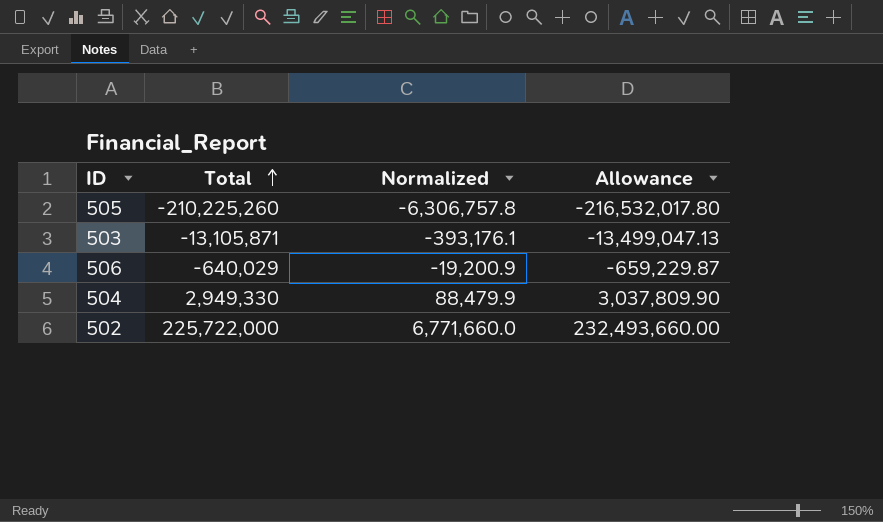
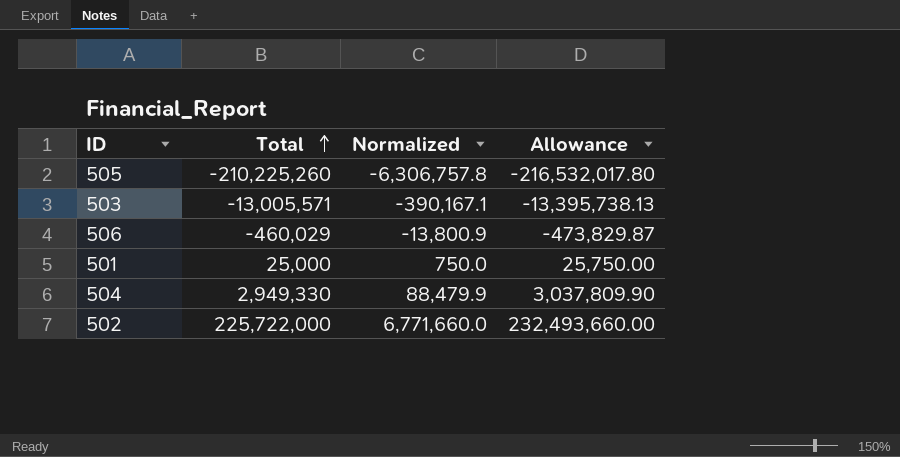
503 | Total: -13,105,871 -> -13,005,571
503 | Normalized: -393,176.1 -> -390,167.1
503 | Allowance: -13,499,047.13 -> -13,395,738.13
506 | Total: -640,029 -> -460,029
506 | Normalized: -19,200.9 -> -13,800.9
506 | Allowance: -659,229.87 -> -473,829.87
row 501: none -> 25,000 | 750.0 | 25,750.00

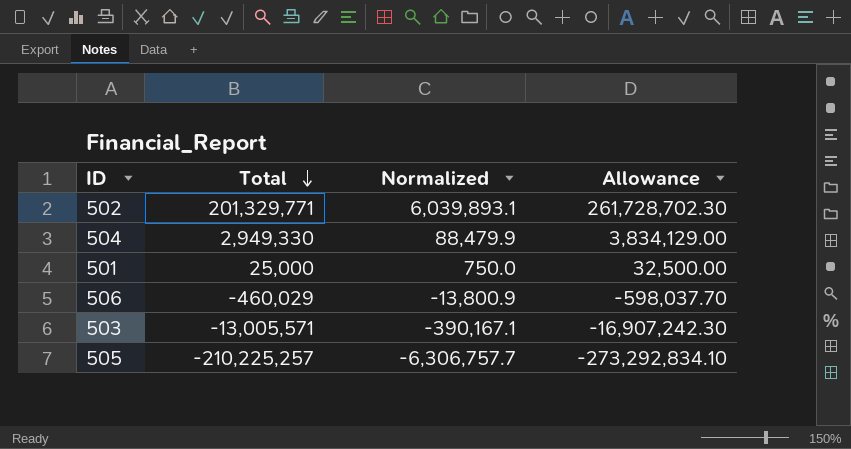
row order: Total ascending -> Total descending
column Allowance | formula: [Total] * 1.03 -> [Total] * 1.3
502 | Total: 225,722,000 -> 201,329,771
502 | Normalized: 6,771,660.0 -> 6,039,893.1
505 | Total: -210,225,260 -> -210,225,257
505 | Normalized: -6,306,757.8 -> -6,306,757.7

